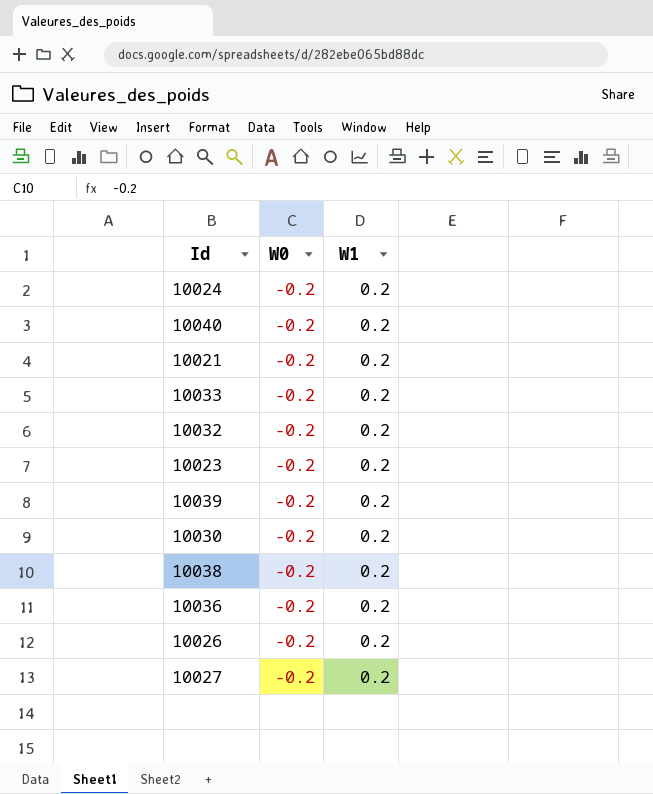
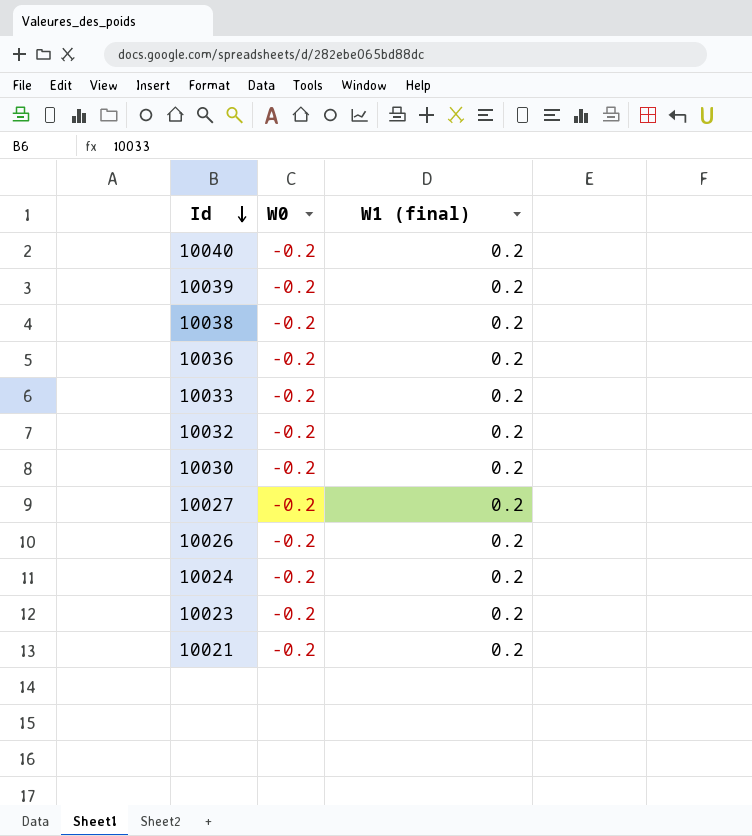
row order: none -> Id descending
column name: W1 -> W1 (final)

